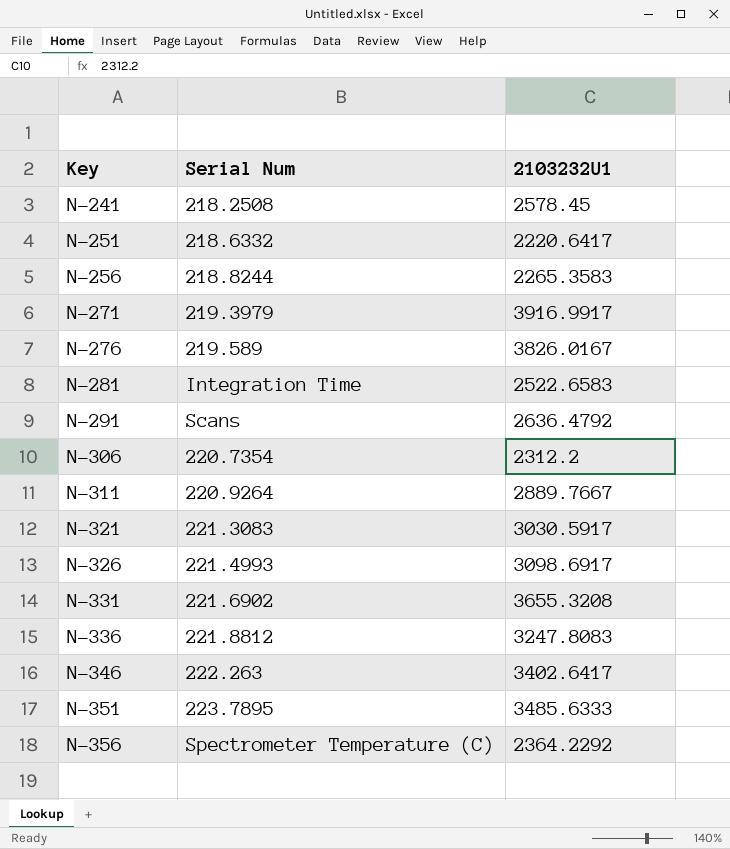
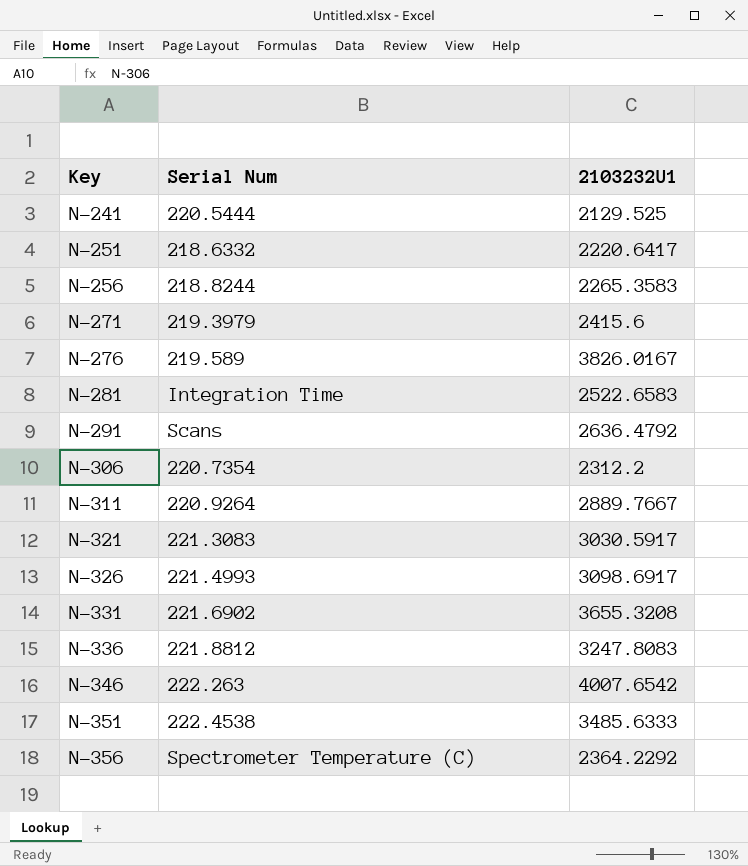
N-241 | Serial Num: 218.2508 -> 220.5444
N-241 | 2103232U1: 2578.45 -> 2129.525
N-271 | 2103232U1: 3916.9917 -> 2415.6
N-346 | 2103232U1: 3402.6417 -> 4007.6542
N-351 | Serial Num: 223.7895 -> 222.4538

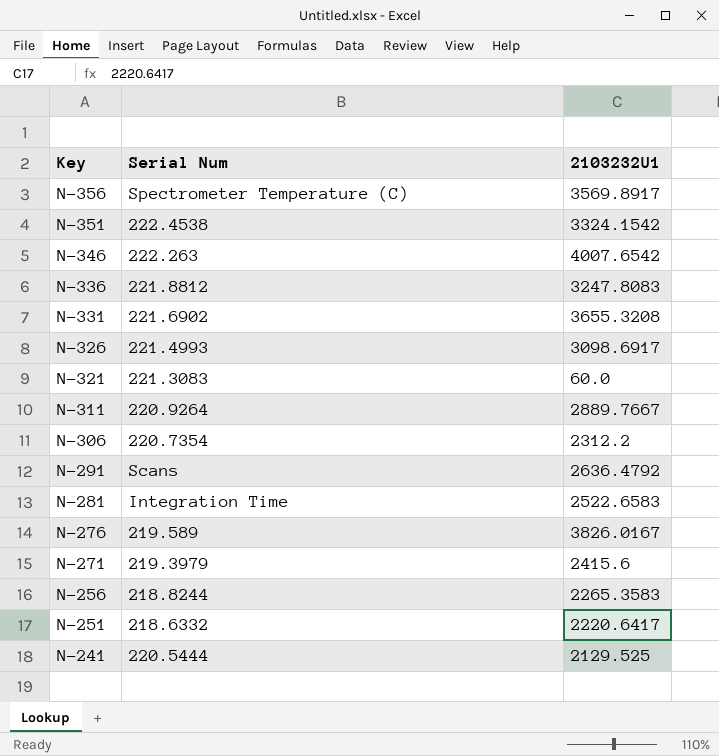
row order: Key ascending -> Key descending
N-356 | 2103232U1: 2364.2292 -> 3569.8917
N-351 | 2103232U1: 3485.6333 -> 3324.1542
N-321 | 2103232U1: 3030.5917 -> 60.0

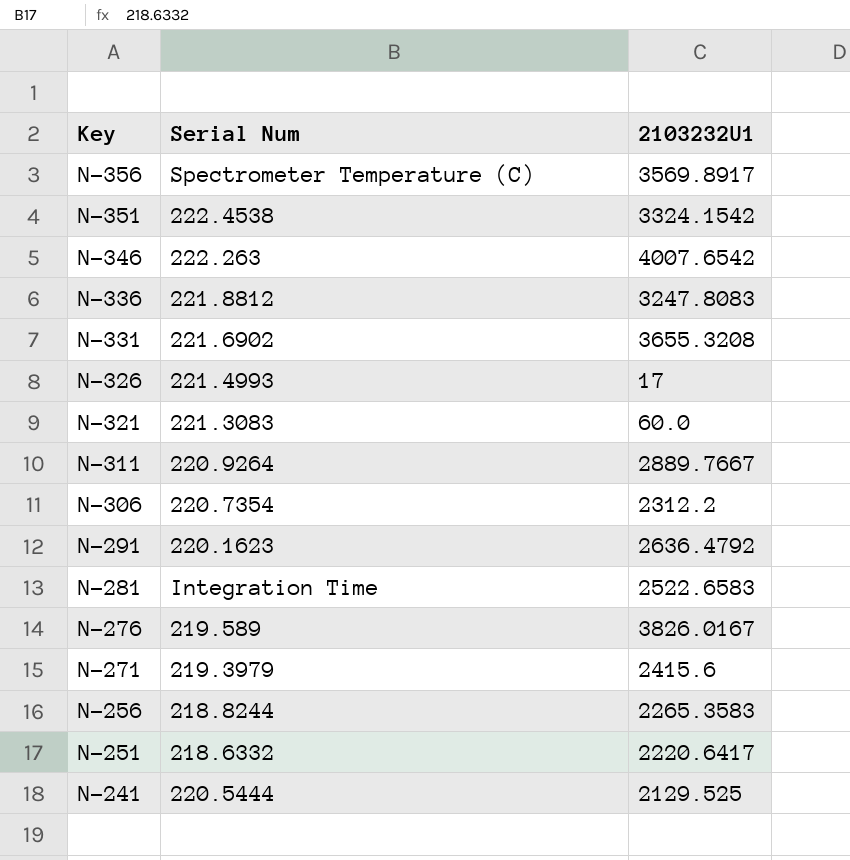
N-326 | 2103232U1: 3098.6917 -> 17
N-291 | Serial Num: Scans -> 220.1623

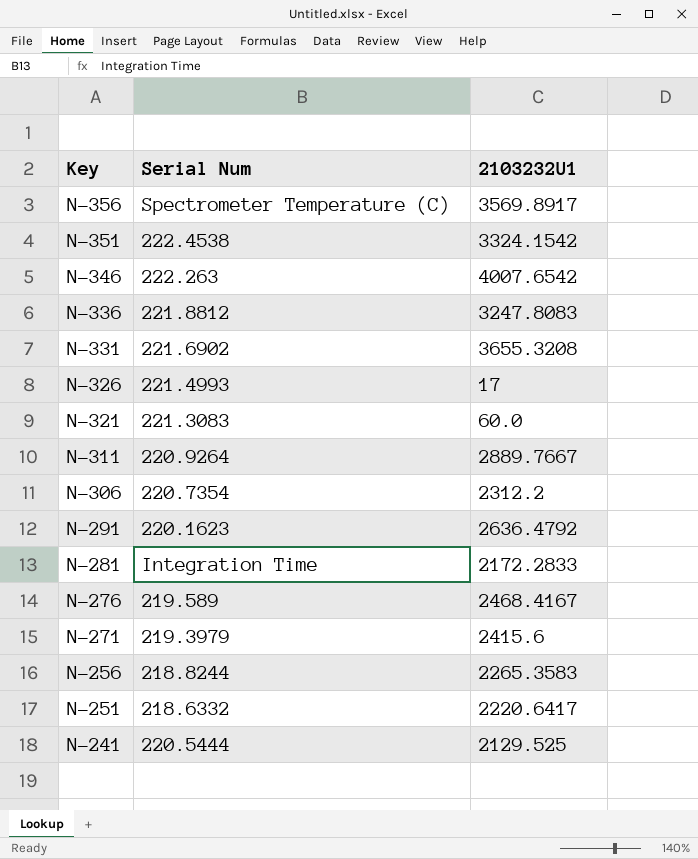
N-281 | 2103232U1: 2522.6583 -> 2172.2833
N-276 | 2103232U1: 3826.0167 -> 2468.4167

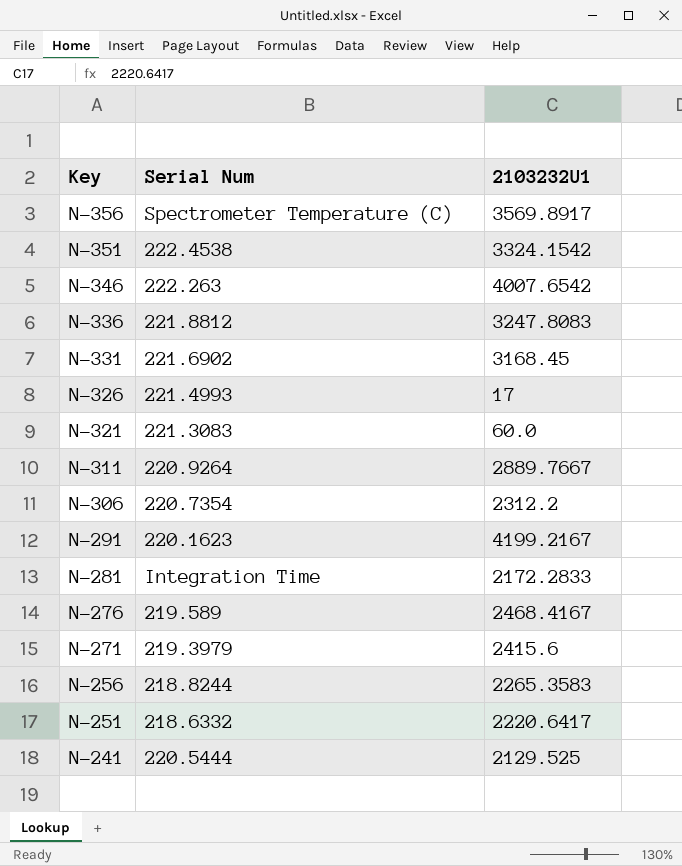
N-331 | 2103232U1: 3655.3208 -> 3168.45
N-291 | 2103232U1: 2636.4792 -> 4199.2167

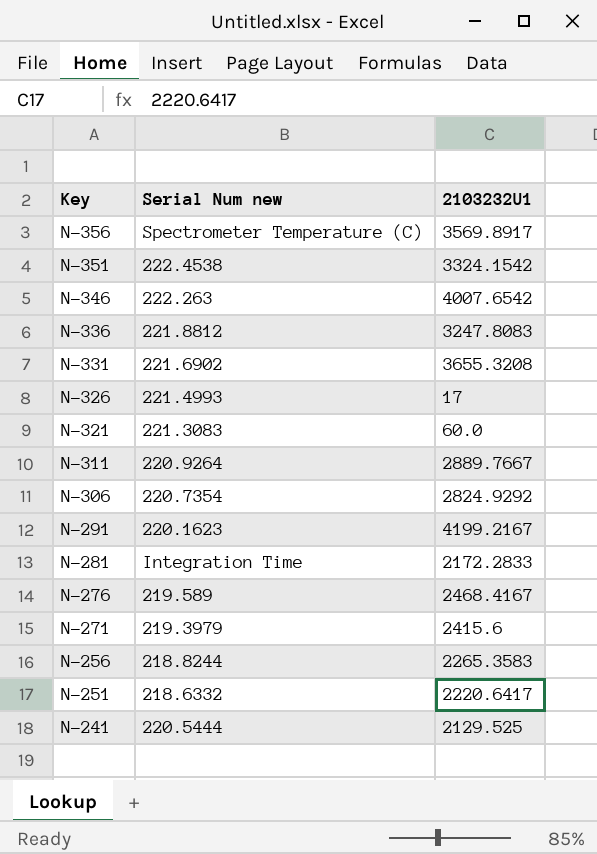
column name: Serial Num -> Serial Num new
N-331 | 2103232U1: 3168.45 -> 3655.3208
N-306 | 2103232U1: 2312.2 -> 2824.9292

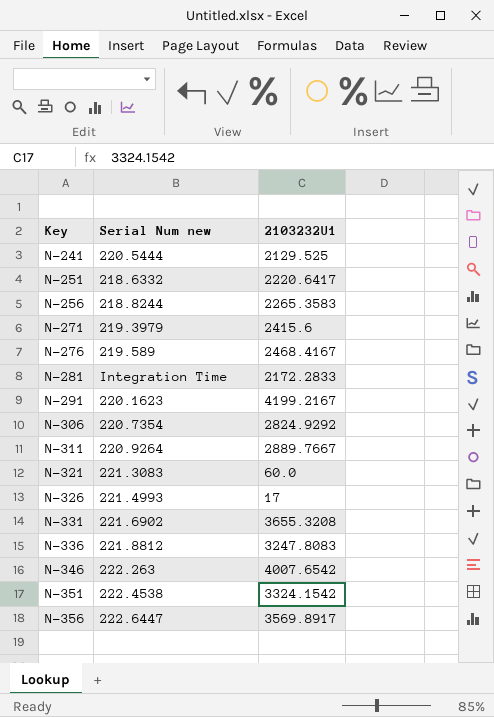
row order: Key descending -> Key ascending
N-356 | Serial Num new: Spectrometer Temperature (C) -> 222.6447

